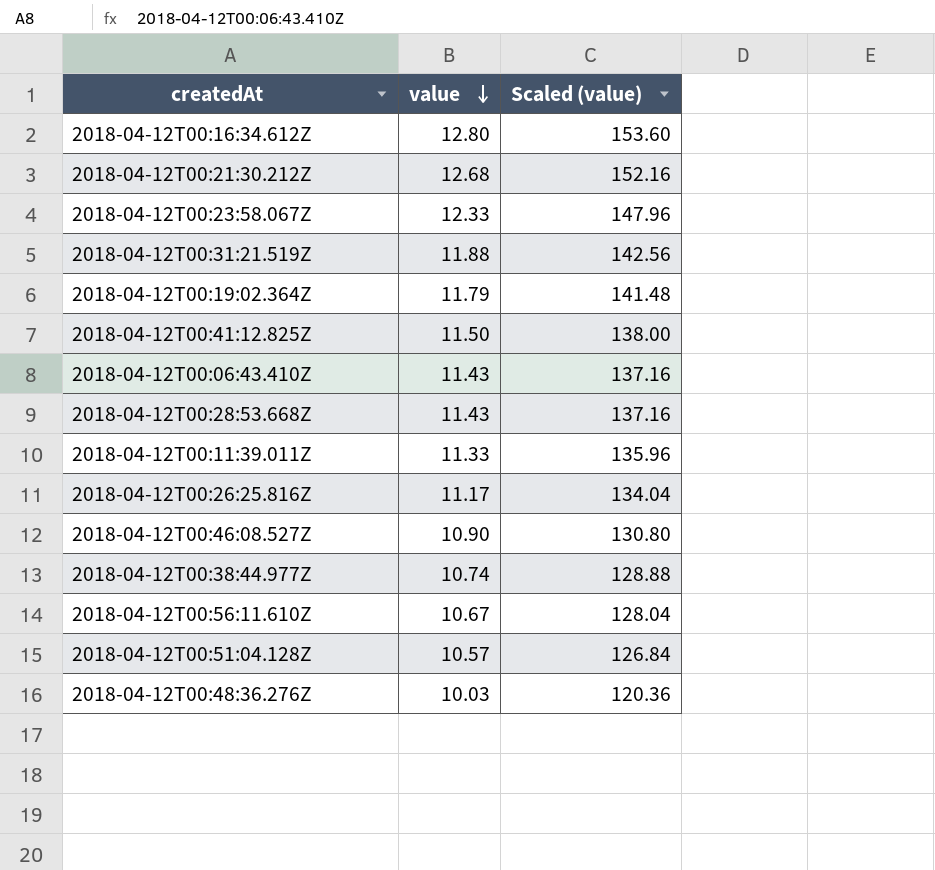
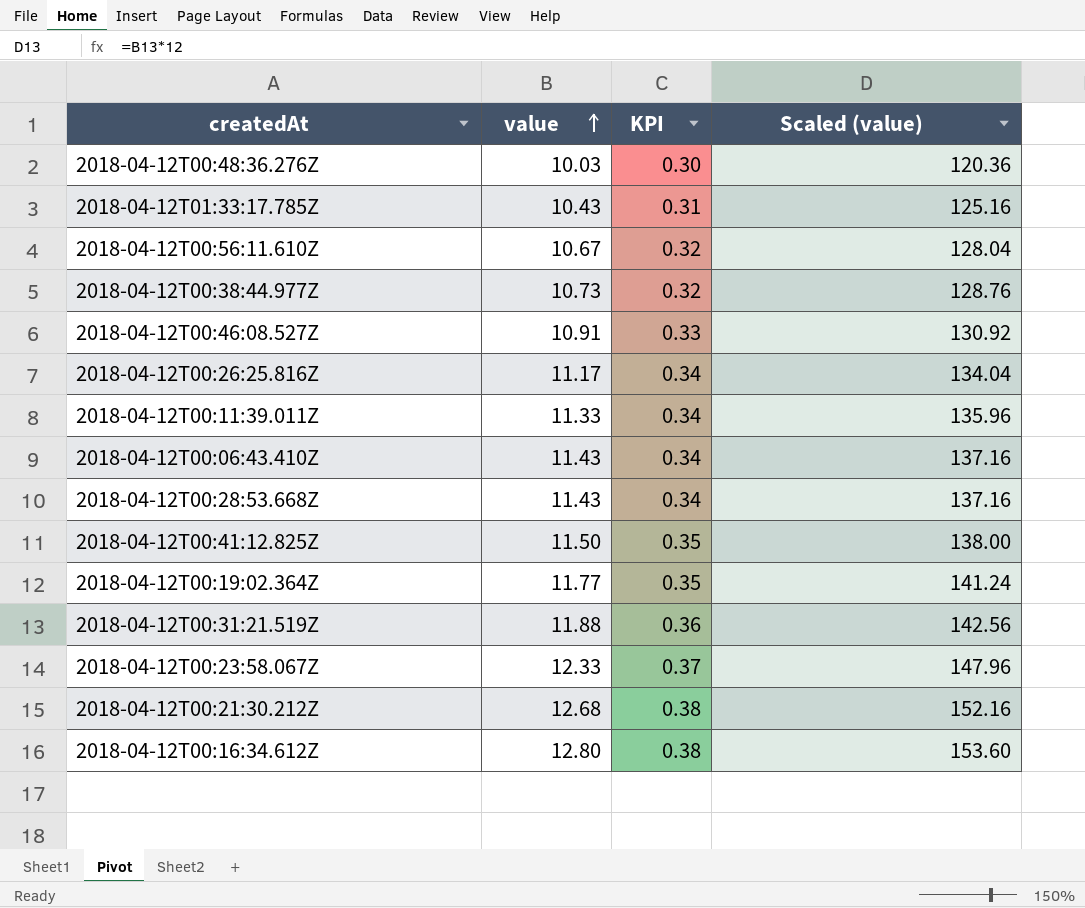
row order: value descending -> value ascending
column KPI | formula: none -> [value] * 0.03
row 2018-04-12T00:51:04.128Z: 10.57 | 126.84 -> none
row 2018-04-12T01:33:17.785Z: none -> 10.43 | 0.31 | 125.16
2018-04-12T00:38:44.977Z | value: 10.74 -> 10.73
2018-04-12T00:38:44.977Z | Scaled (value): 128.88 -> 128.76
2018-04-12T00:46:08.527Z | value: 10.90 -> 10.91
2018-04-12T00:46:08.527Z | Scaled (value): 130.80 -> 130.92
2018-04-12T00:19:02.364Z | value: 11.79 -> 11.77
2018-04-12T00:19:02.364Z | Scaled (value): 141.48 -> 141.24

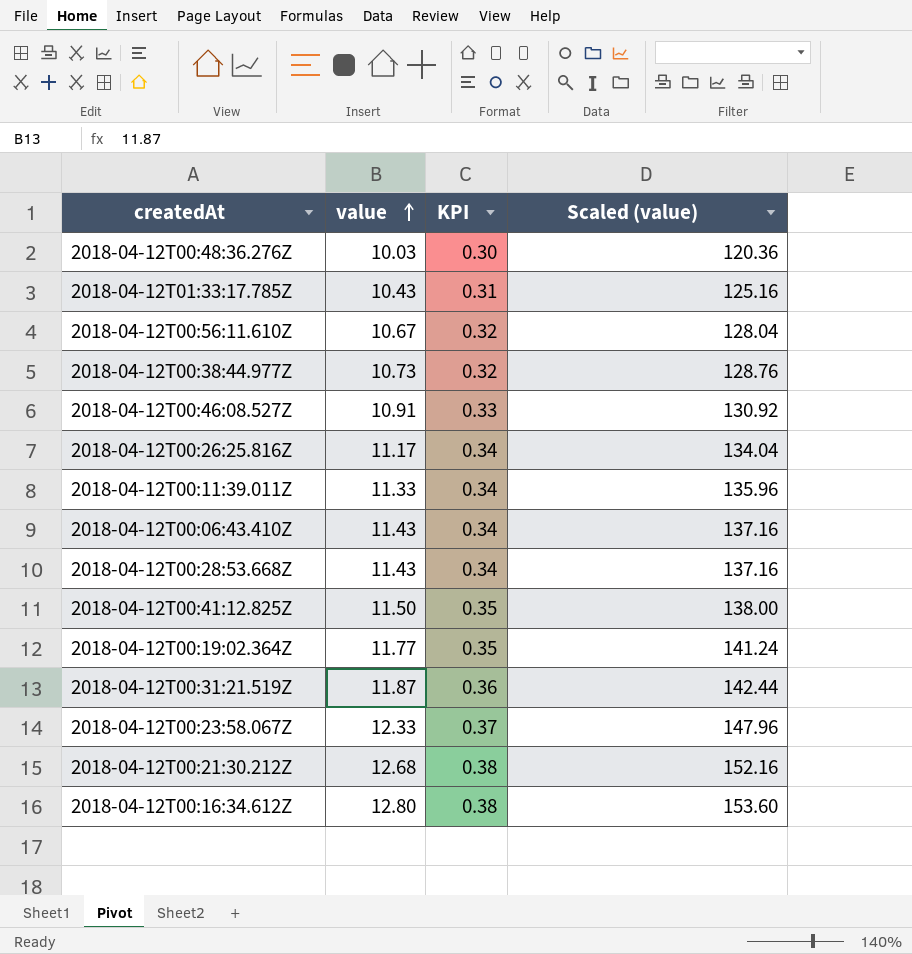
2018-04-12T00:31:21.519Z | value: 11.88 -> 11.87
2018-04-12T00:31:21.519Z | Scaled (value): 142.56 -> 142.44

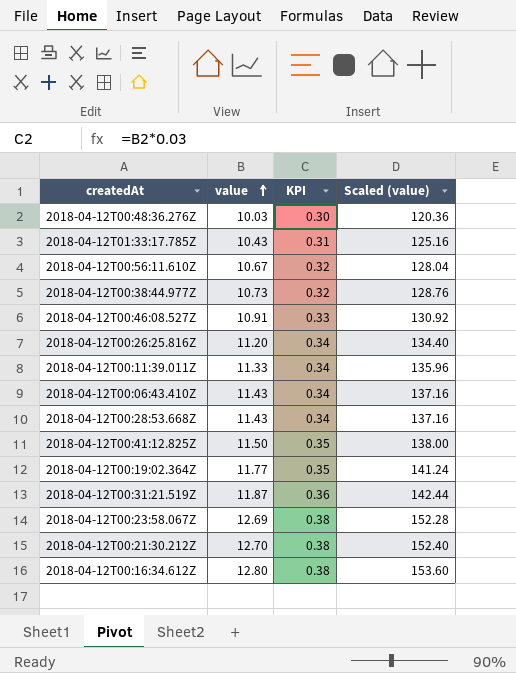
2018-04-12T00:26:25.816Z | value: 11.17 -> 11.20
2018-04-12T00:26:25.816Z | Scaled (value): 134.04 -> 134.40
2018-04-12T00:23:58.067Z | value: 12.33 -> 12.69
2018-04-12T00:23:58.067Z | KPI: 0.37 -> 0.38
2018-04-12T00:23:58.067Z | Scaled (value): 147.96 -> 152.28
2018-04-12T00:21:30.212Z | value: 12.68 -> 12.70
2018-04-12T00:21:30.212Z | Scaled (value): 152.16 -> 152.40

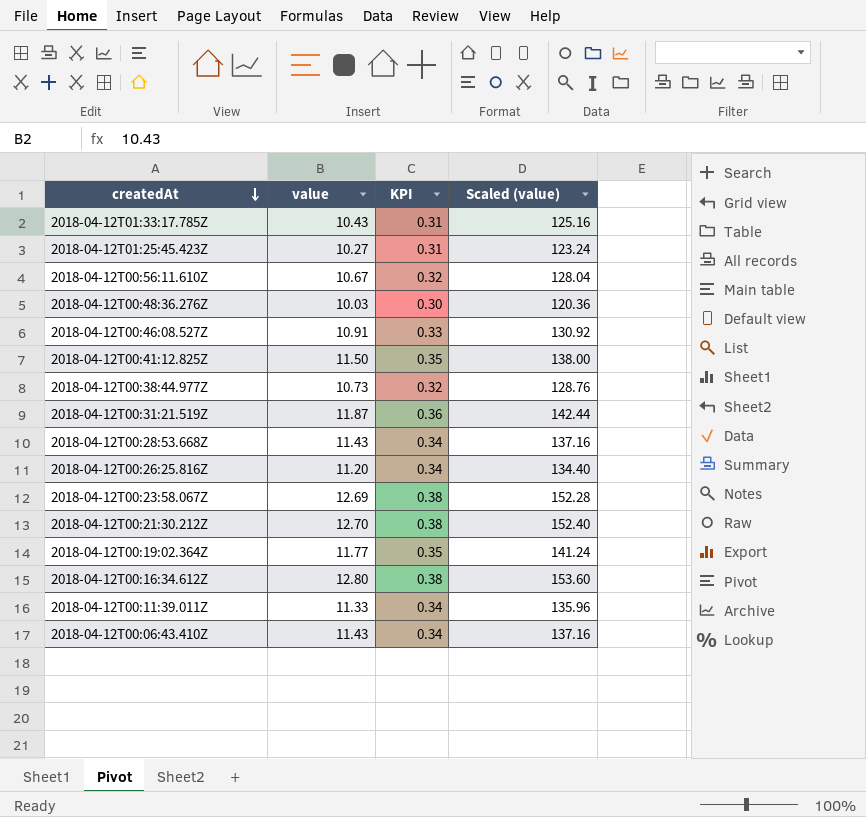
row order: value ascending -> createdAt descending
row 2018-04-12T01:25:45.423Z: none -> 10.27 | 0.31 | 123.24

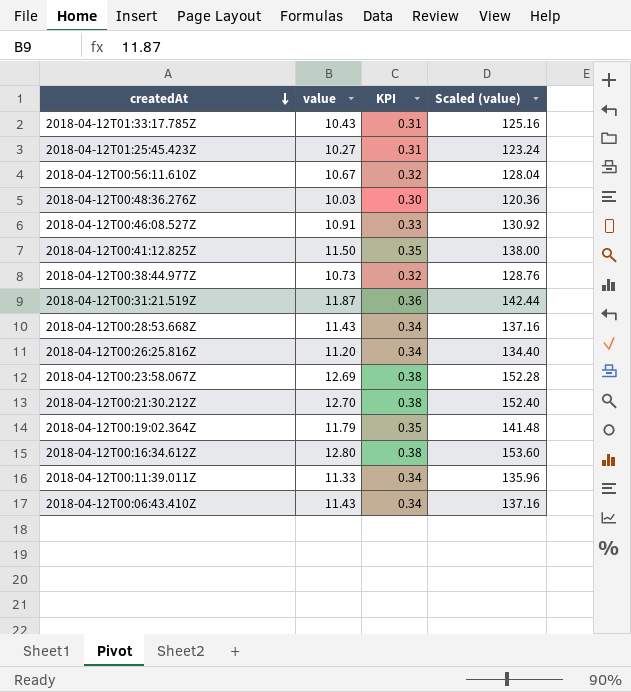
2018-04-12T00:19:02.364Z | value: 11.77 -> 11.79
2018-04-12T00:19:02.364Z | Scaled (value): 141.24 -> 141.48

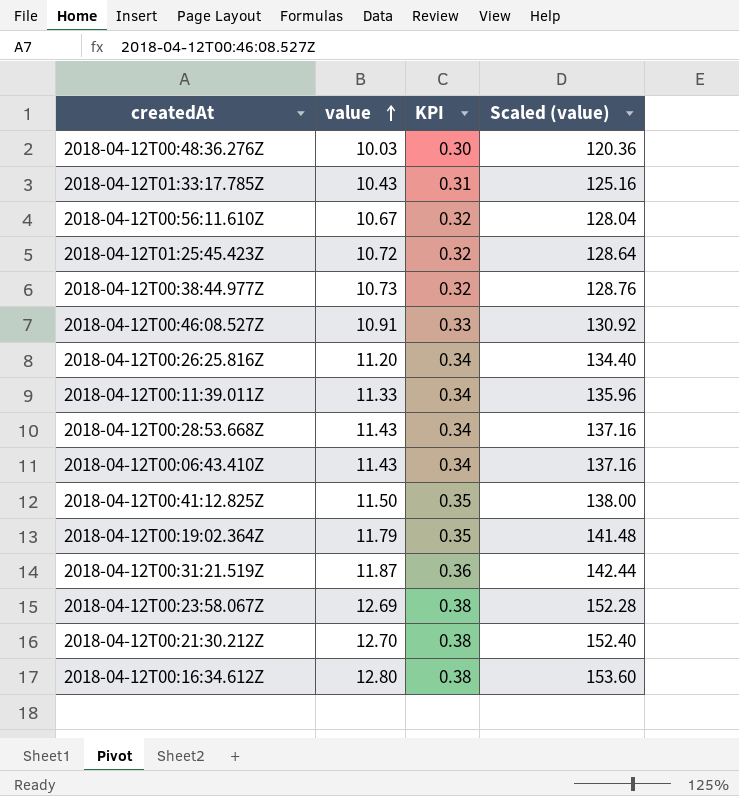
row order: createdAt descending -> value ascending
2018-04-12T01:25:45.423Z | value: 10.27 -> 10.72
2018-04-12T01:25:45.423Z | KPI: 0.31 -> 0.32
2018-04-12T01:25:45.423Z | Scaled (value): 123.24 -> 128.64

